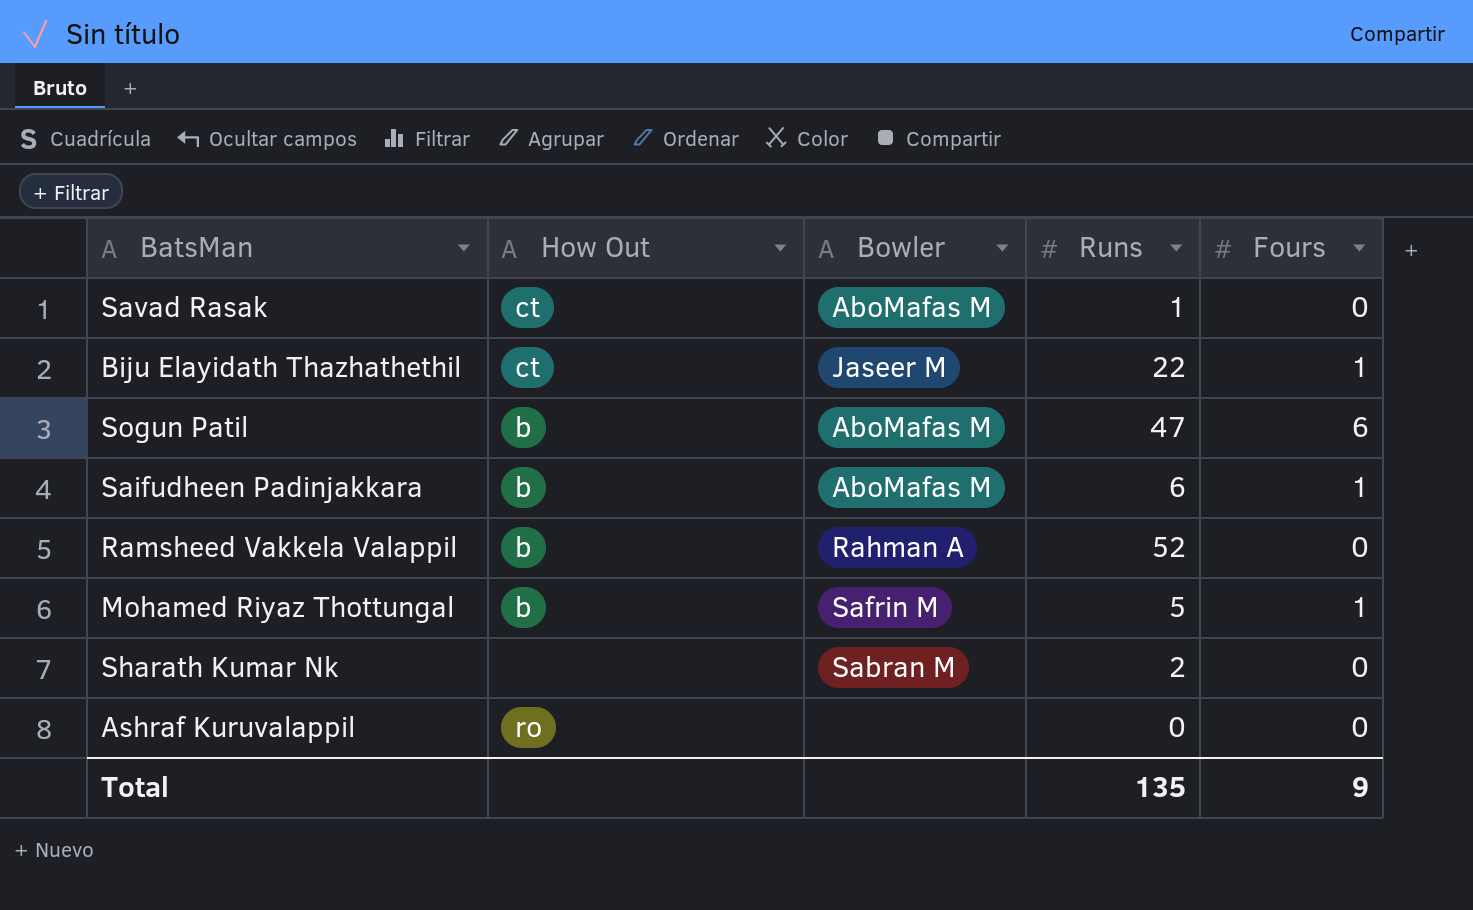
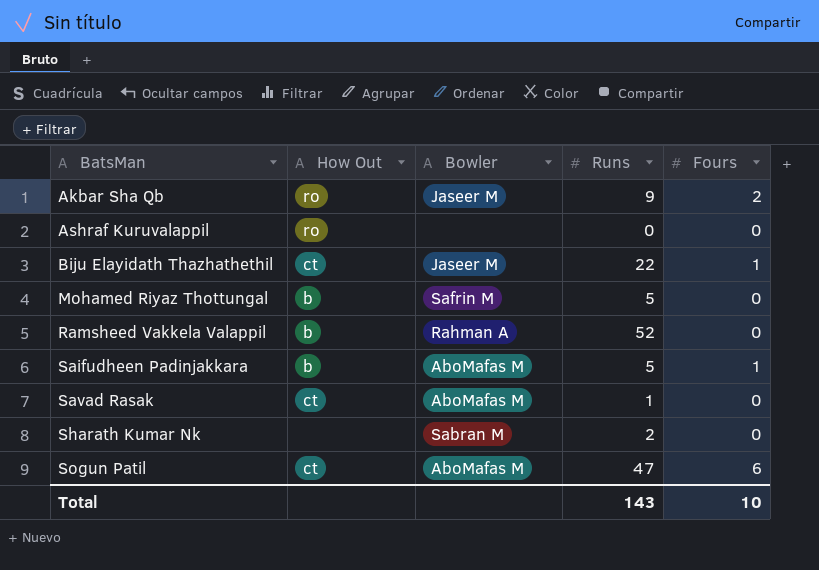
row order: none -> BatsMan ascending
row Akbar Sha Qb: none -> ro | Jaseer M | 9 | 2
Mohamed Riyaz Thottungal | Fours: 1 -> 0
Saifudheen Padinjakkara | Runs: 6 -> 5
Sogun Patil | How Out: b -> ct
Total | Runs: 135 -> 143
Total | Fours: 9 -> 10

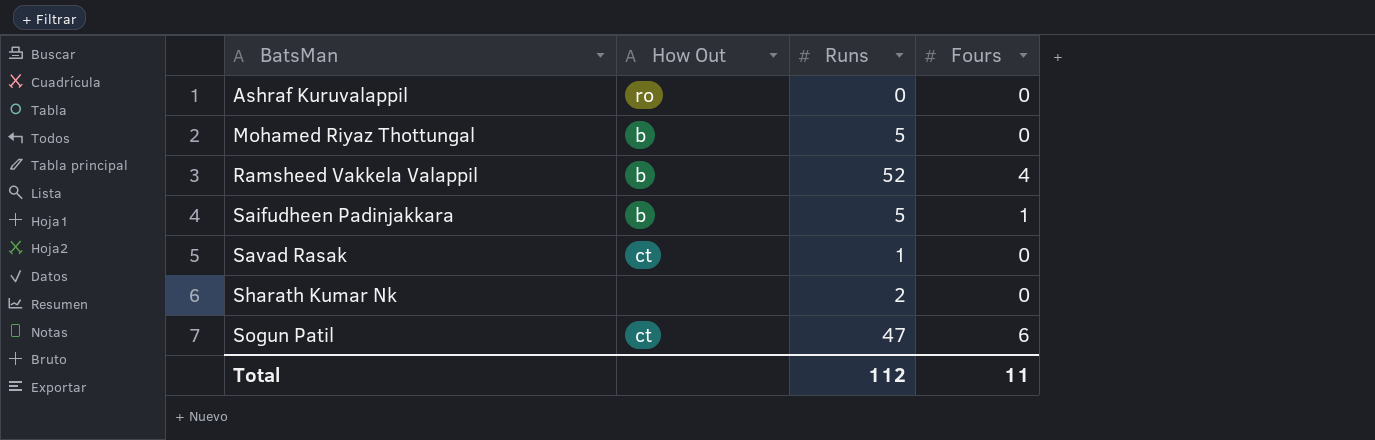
column Bowler | position: 3 -> none
row Akbar Sha Qb: ro | Jaseer M | 9 | 2 -> none
row Biju Elayidath Thazhathethil: ct | Jaseer M | 22 | 1 -> none
Ramsheed Vakkela Valappil | Fours: 0 -> 4
Total | Runs: 143 -> 112
Total | Fours: 10 -> 11

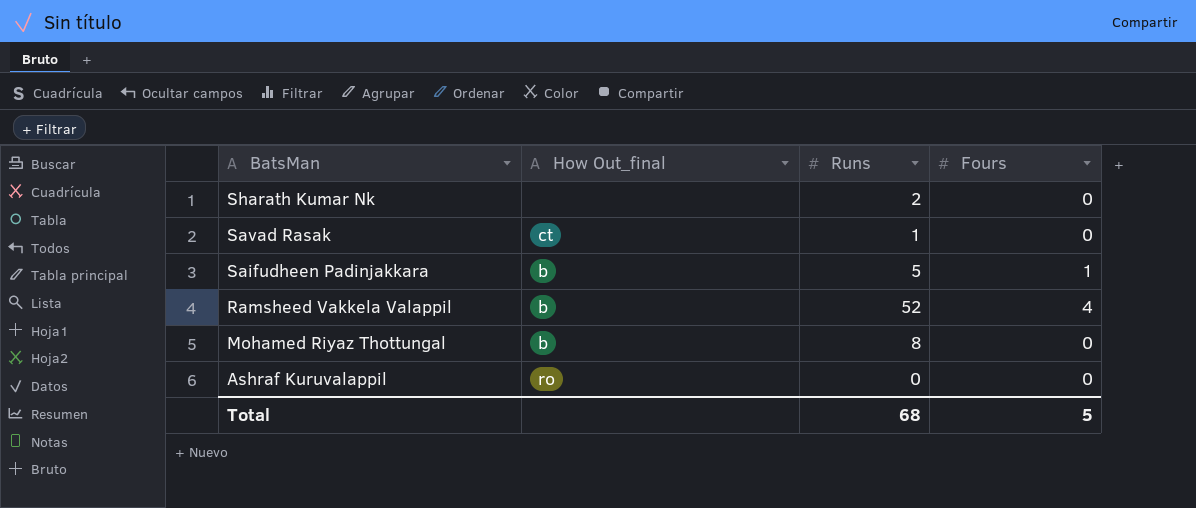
row order: BatsMan ascending -> BatsMan descending
column name: How Out -> How Out_final
row Sogun Patil: ct | 47 | 6 -> none
Mohamed Riyaz Thottungal | Runs: 5 -> 8
Total | Runs: 112 -> 68
Total | Fours: 11 -> 5

